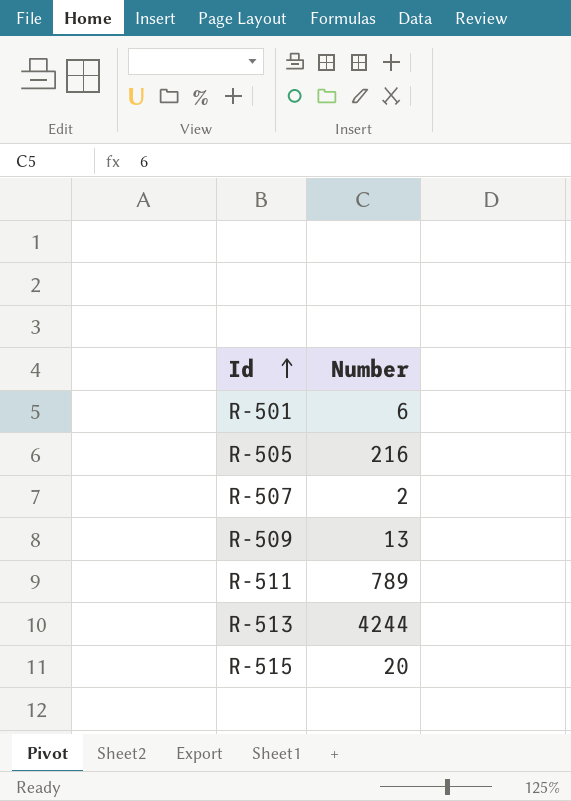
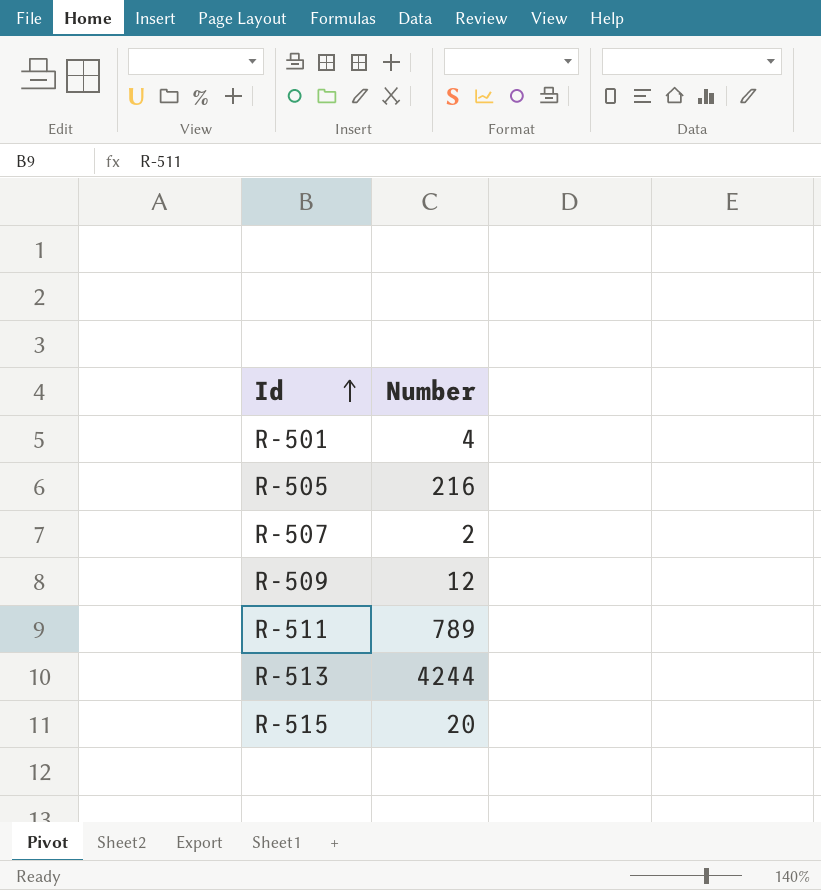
R-501 | Number: 6 -> 4
R-509 | Number: 13 -> 12

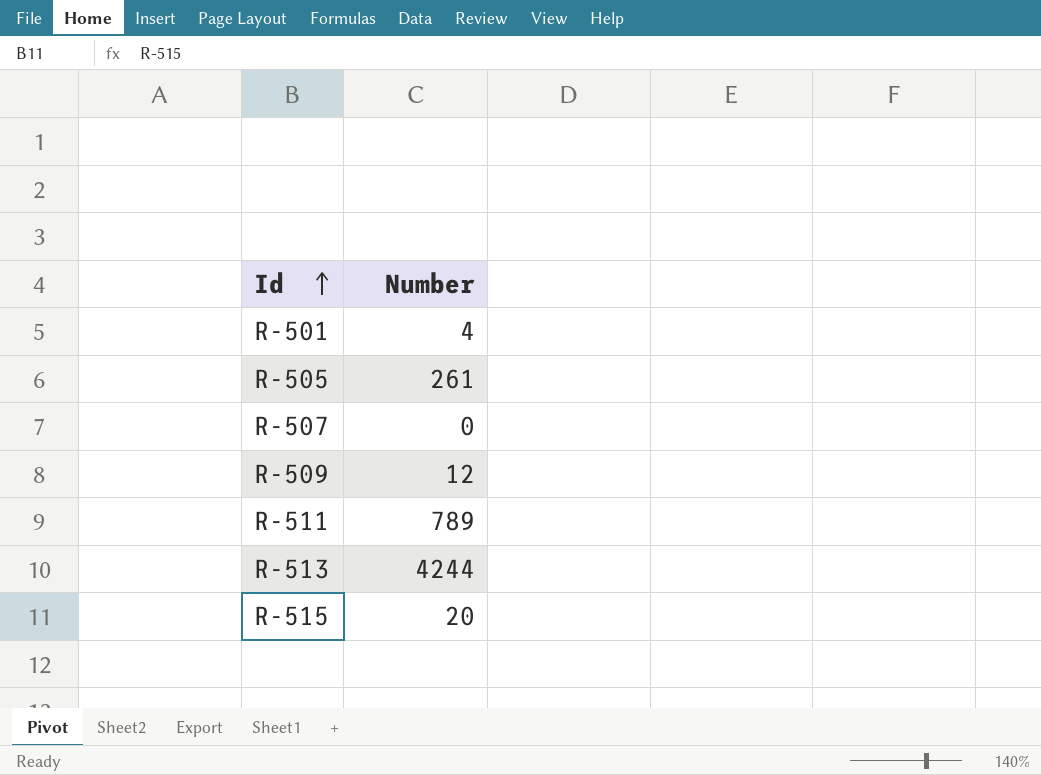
R-505 | Number: 216 -> 261
R-507 | Number: 2 -> 0

